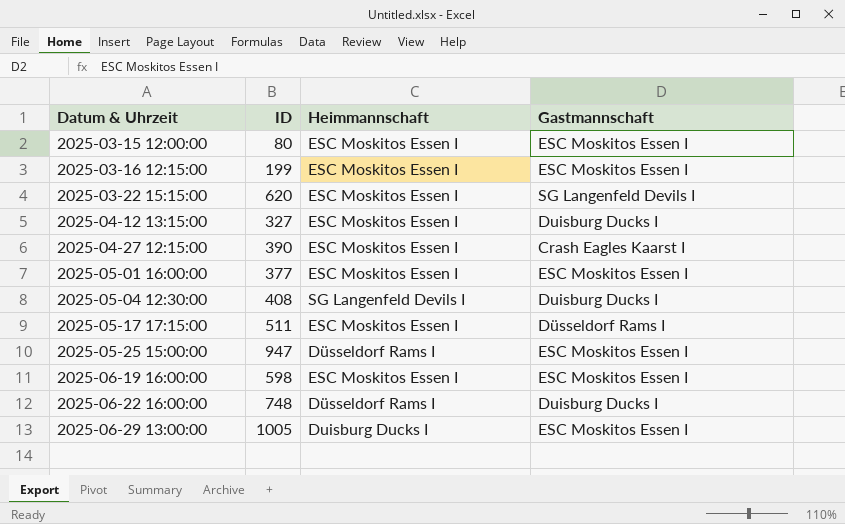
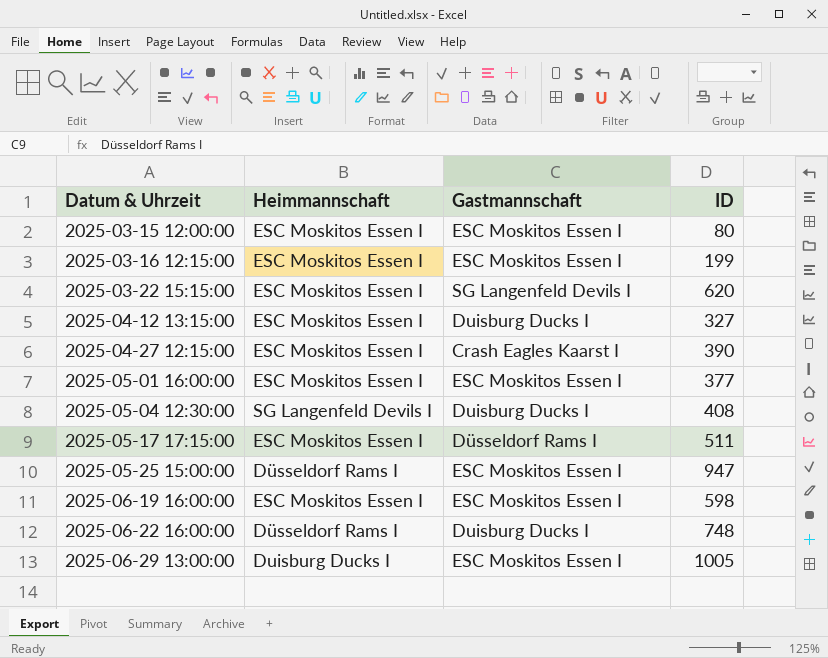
column ID | position: 2 -> 4

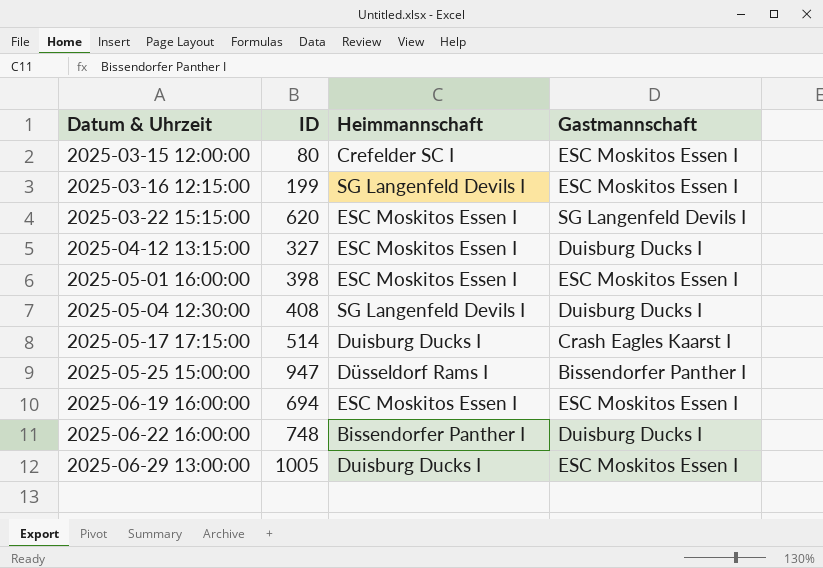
column ID | position: 4 -> 2
row 2025-04-27 12:15:00: ESC Moskitos Essen I | Crash Eagles Kaarst I | 390 -> none
2025-03-15 12:00:00 | Heimmannschaft: ESC Moskitos Essen I -> Crefelder SC I
2025-03-16 12:15:00 | Heimmannschaft: ESC Moskitos Essen I -> SG Langenfeld Devils I
2025-05-01 16:00:00 | ID: 377 -> 398
2025-05-17 17:15:00 | ID: 511 -> 514
2025-05-17 17:15:00 | Heimmannschaft: ESC Moskitos Essen I -> Duisburg Ducks I
2025-05-17 17:15:00 | Gastmannschaft: Düsseldorf Rams I -> Crash Eagles Kaarst I
2025-05-25 15:00:00 | Gastmannschaft: ESC Moskitos Essen I -> Bissendorfer Panther I
2025-06-19 16:00:00 | ID: 598 -> 694
2025-06-22 16:00:00 | Heimmannschaft: Düsseldorf Rams I -> Bissendorfer Panther I

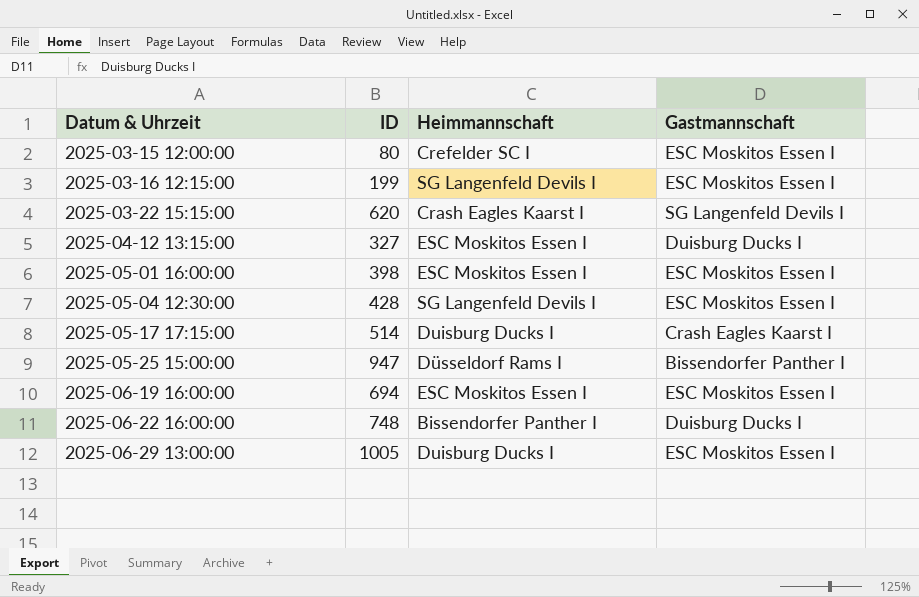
2025-03-22 15:15:00 | Heimmannschaft: ESC Moskitos Essen I -> Crash Eagles Kaarst I
2025-05-04 12:30:00 | ID: 408 -> 428
2025-05-04 12:30:00 | Gastmannschaft: Duisburg Ducks I -> ESC Moskitos Essen I

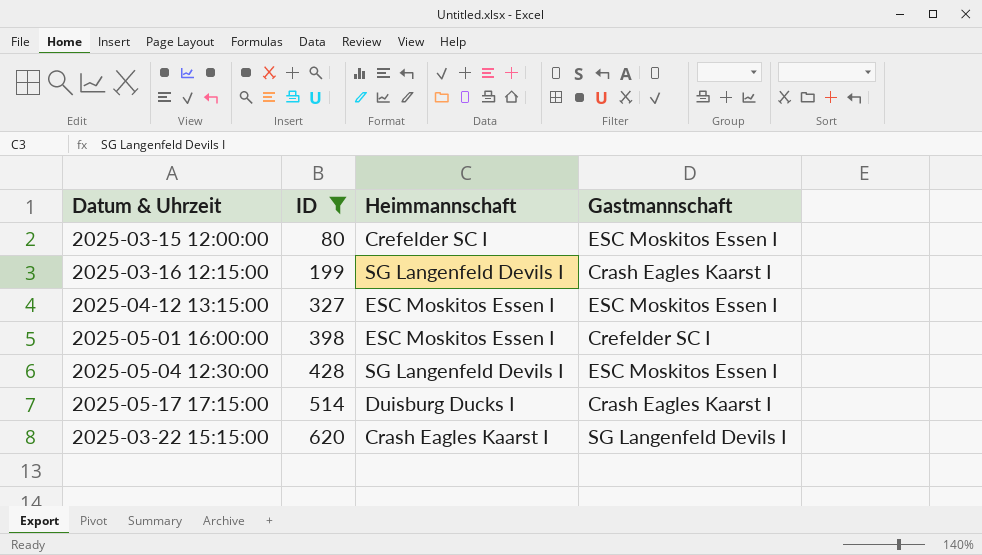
filter: none -> ID <= 620
row order: Datum & Uhrzeit ascending -> ID ascending
2025-03-16 12:15:00 | Gastmannschaft: ESC Moskitos Essen I -> Crash Eagles Kaarst I
2025-04-12 13:15:00 | Gastmannschaft: Duisburg Ducks I -> ESC Moskitos Essen I
2025-05-01 16:00:00 | Gastmannschaft: ESC Moskitos Essen I -> Crefelder SC I

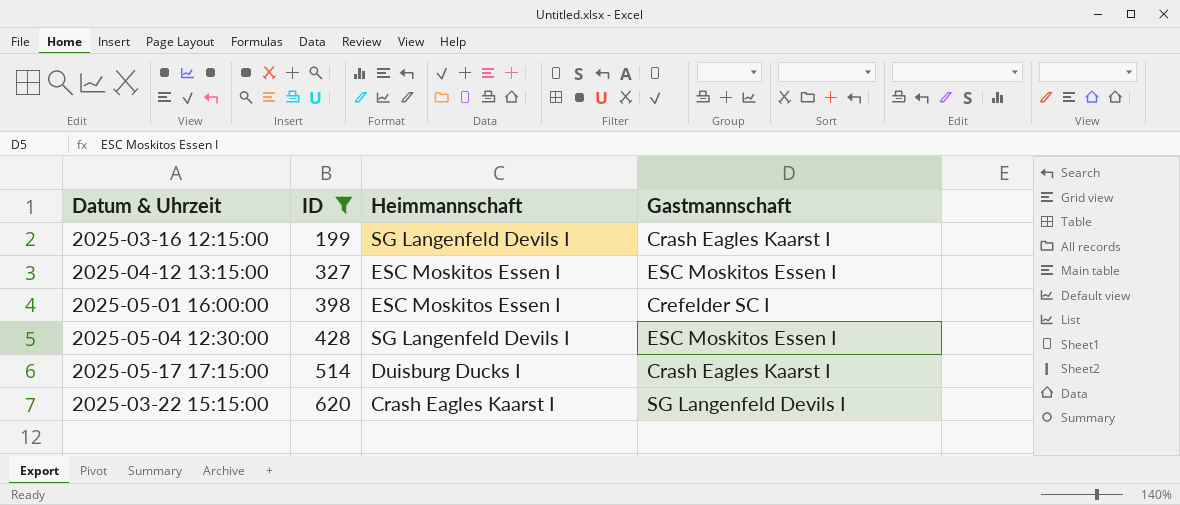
row 2025-03-15 12:00:00: 80 | Crefelder SC I | ESC Moskitos Essen I -> none

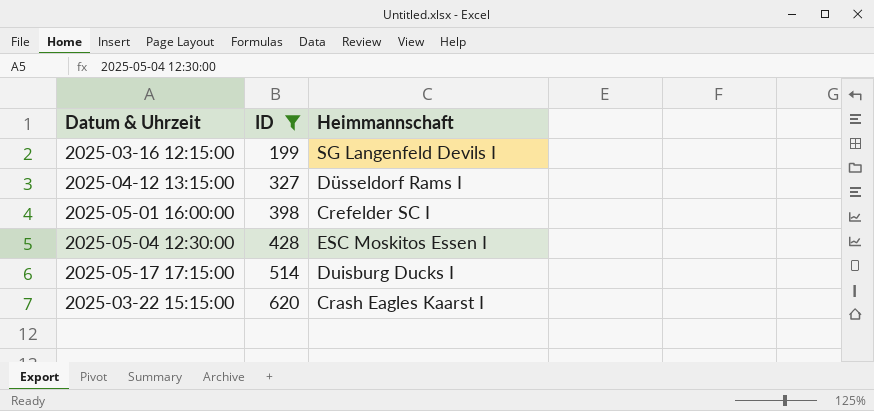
column Gastmannschaft | position: 4 -> none
2025-04-12 13:15:00 | Heimmannschaft: ESC Moskitos Essen I -> Düsseldorf Rams I
2025-05-01 16:00:00 | Heimmannschaft: ESC Moskitos Essen I -> Crefelder SC I
2025-05-04 12:30:00 | Heimmannschaft: SG Langenfeld Devils I -> ESC Moskitos Essen I

